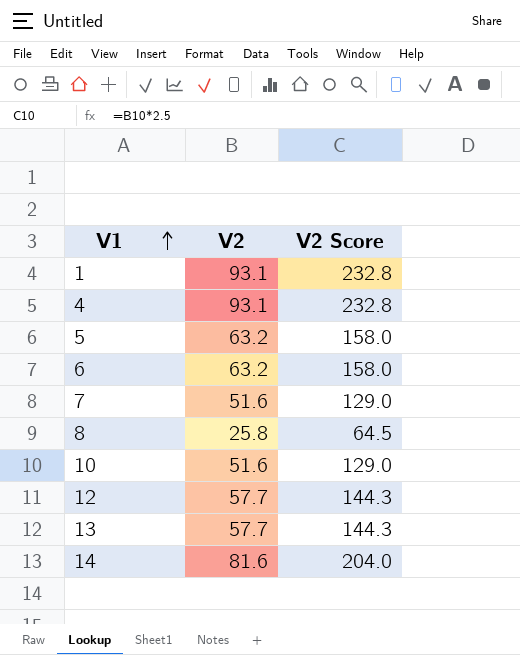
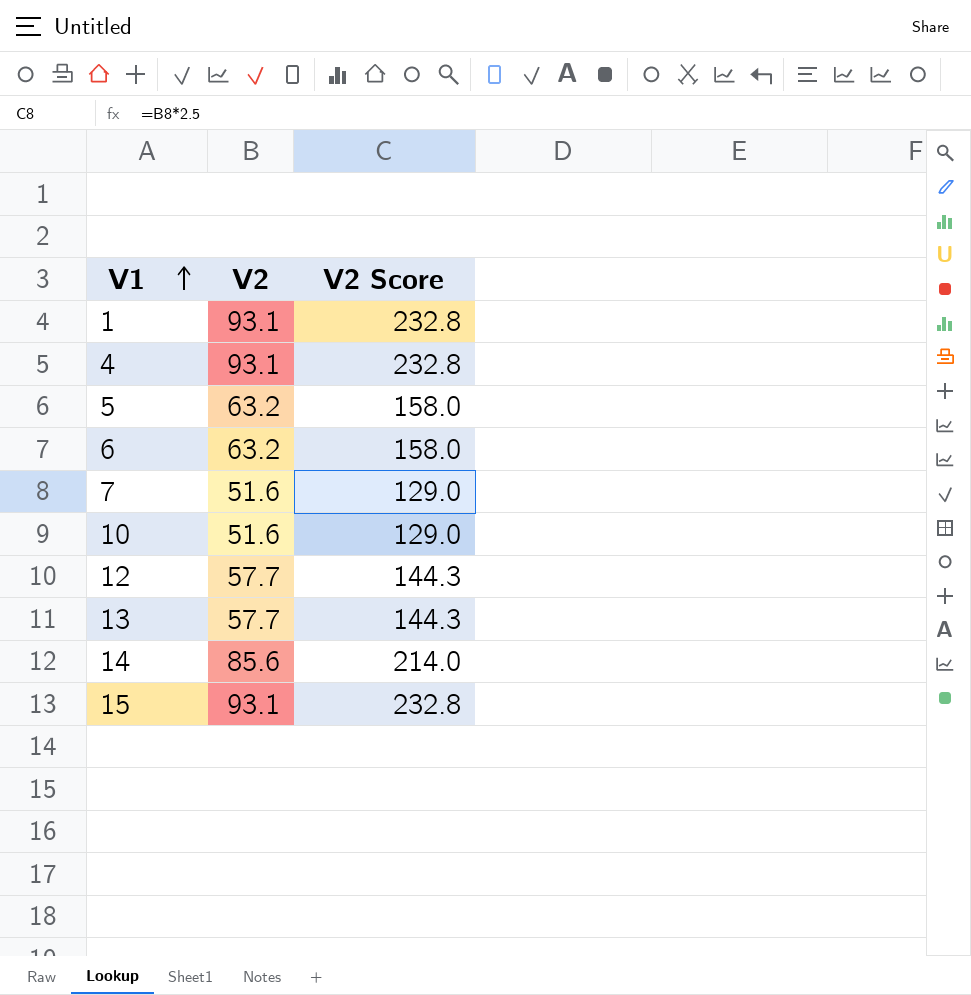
row 8: 25.8 | 64.5 -> none
14 | V2: 81.6 -> 85.6
14 | V2 Score: 204.0 -> 214.0
row 15: none -> 93.1 | 232.8

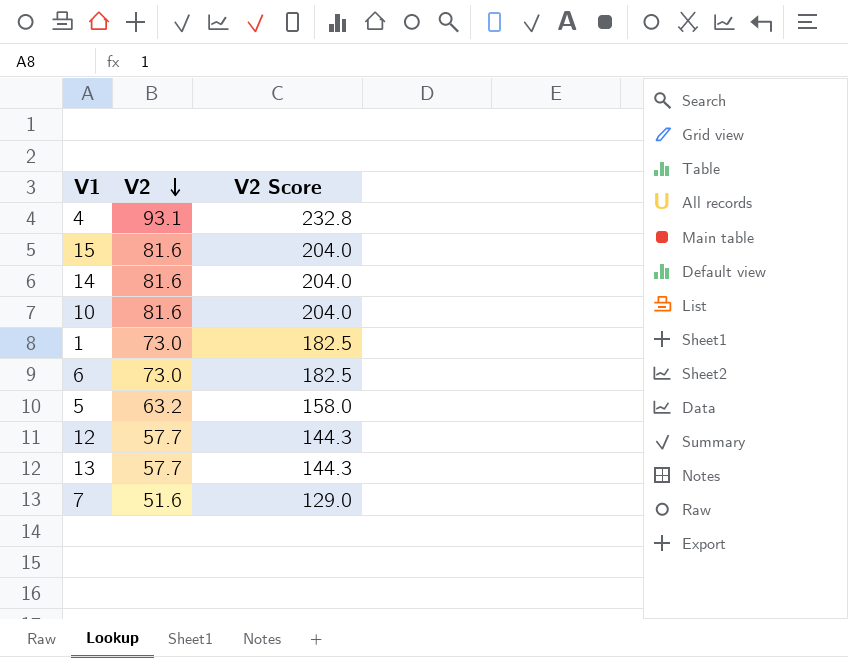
row order: V1 ascending -> V2 descending
15 | V2: 93.1 -> 81.6
15 | V2 Score: 232.8 -> 204.0
14 | V2: 85.6 -> 81.6
14 | V2 Score: 214.0 -> 204.0
10 | V2: 51.6 -> 81.6
10 | V2 Score: 129.0 -> 204.0
1 | V2: 93.1 -> 73.0
1 | V2 Score: 232.8 -> 182.5
6 | V2: 63.2 -> 73.0
6 | V2 Score: 158.0 -> 182.5

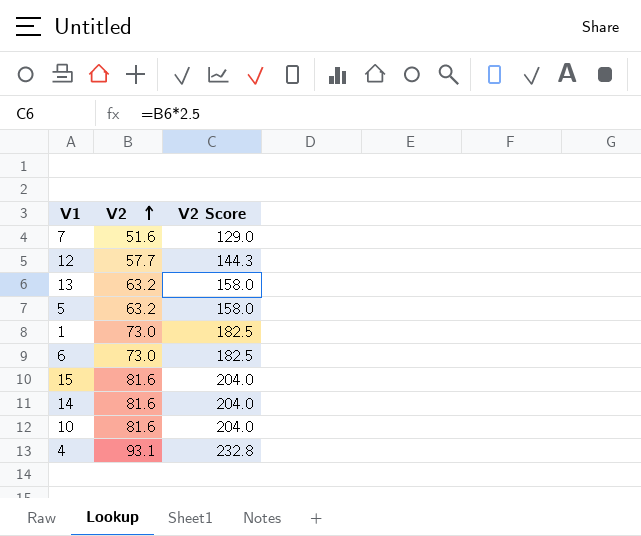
row order: V2 descending -> V2 ascending
13 | V2: 57.7 -> 63.2
13 | V2 Score: 144.3 -> 158.0

